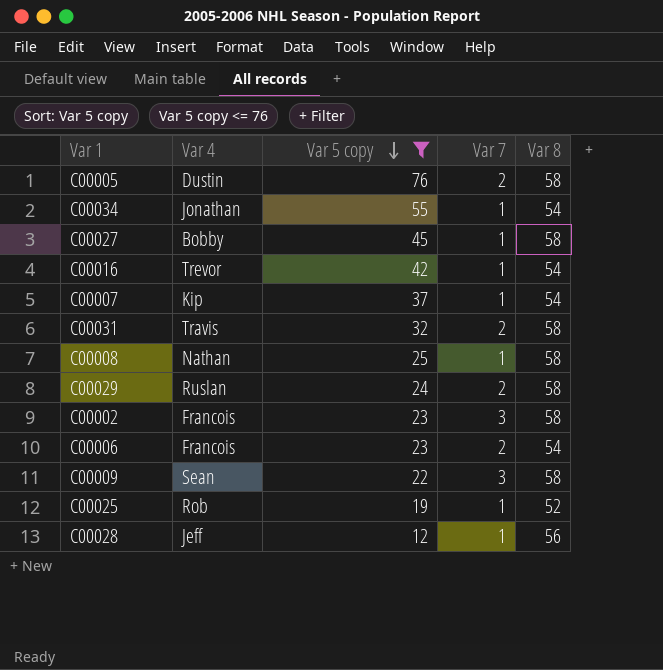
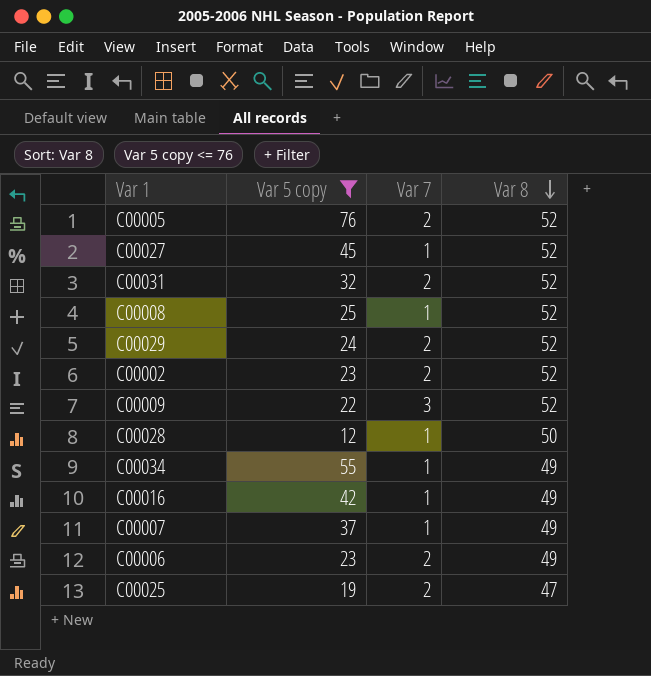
row order: Var 5 copy descending -> Var 8 descending
column Var 4 | position: 2 -> none
C00005 | Var 8: 58 -> 52
C00027 | Var 8: 58 -> 52
C00031 | Var 8: 58 -> 52
C00008 | Var 8: 58 -> 52
C00029 | Var 8: 58 -> 52
C00002 | Var 7: 3 -> 2
C00002 | Var 8: 58 -> 52
C00009 | Var 8: 58 -> 52
C00028 | Var 8: 56 -> 50
C00034 | Var 8: 54 -> 49
C00016 | Var 8: 54 -> 49
C00007 | Var 8: 54 -> 49
C00006 | Var 8: 54 -> 49
C00025 | Var 7: 1 -> 2
C00025 | Var 8: 52 -> 47

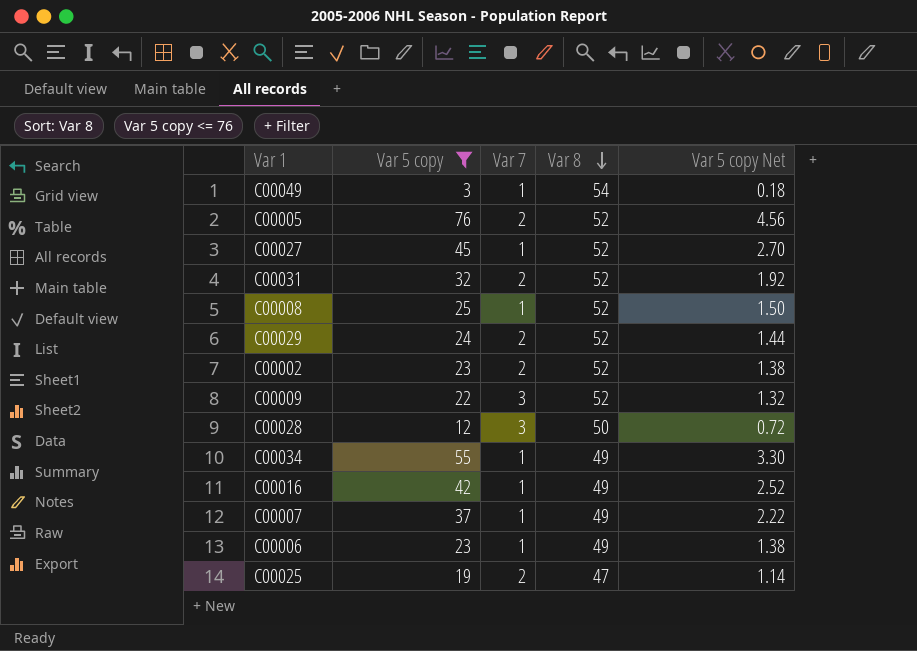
column Var 5 copy Net | formula: none -> [Var 5 copy] * 0.06
row C00049: none -> 3 | 1 | 54 | 0.18
C00028 | Var 7: 1 -> 3
C00006 | Var 7: 2 -> 1

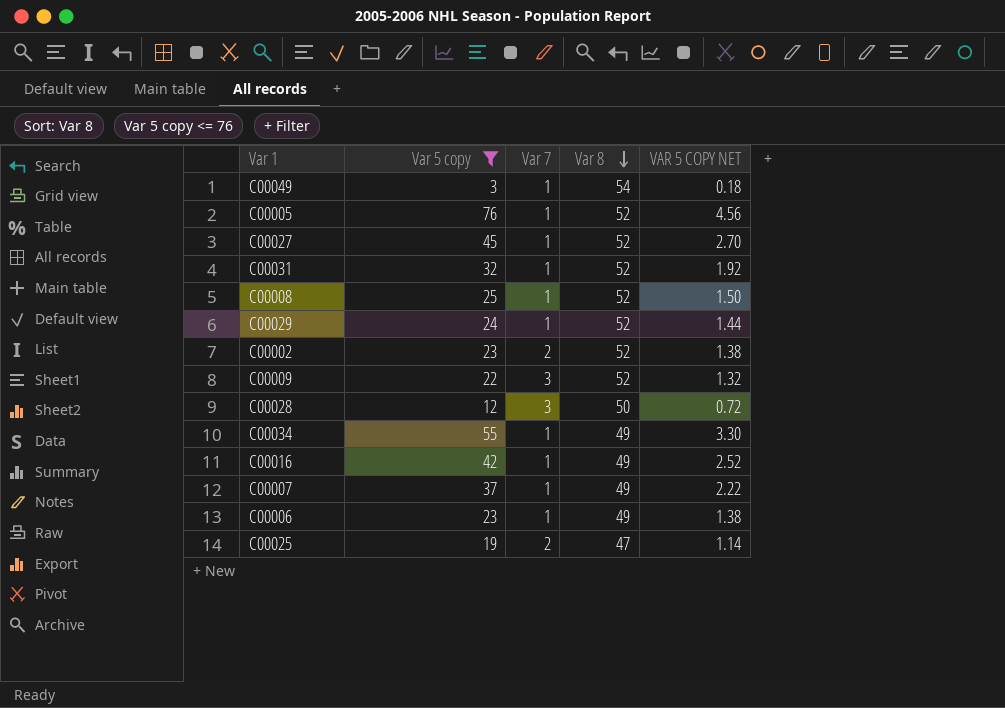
column name: Var 5 copy Net -> VAR 5 COPY NET
C00005 | Var 7: 2 -> 1
C00031 | Var 7: 2 -> 1
C00029 | Var 7: 2 -> 1

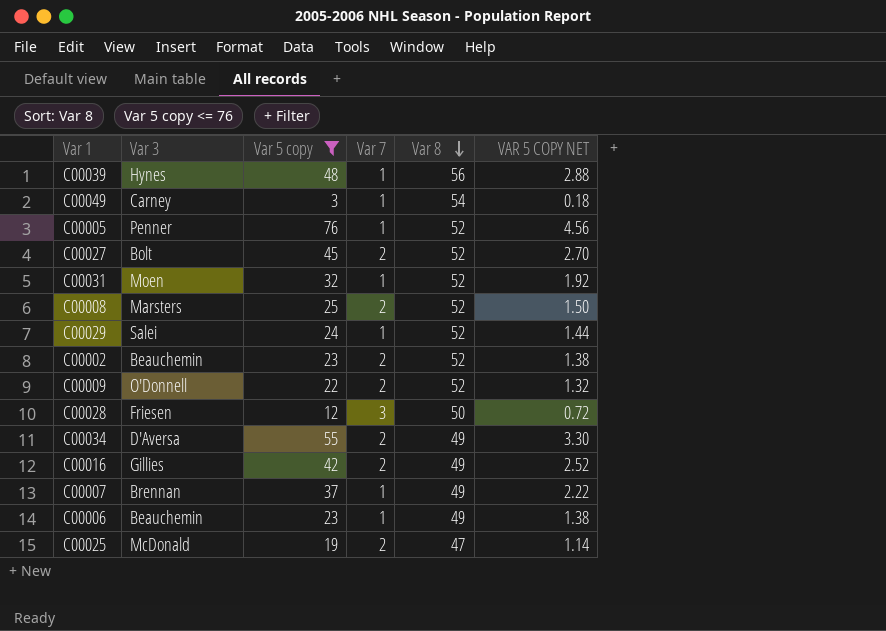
column Var 3 | position: none -> 2
row C00039: none -> Hynes | 48 | 1 | 56 | 2.88
C00027 | Var 7: 1 -> 2
C00008 | Var 7: 1 -> 2
C00009 | Var 7: 3 -> 2
C00034 | Var 7: 1 -> 2
C00016 | Var 7: 1 -> 2

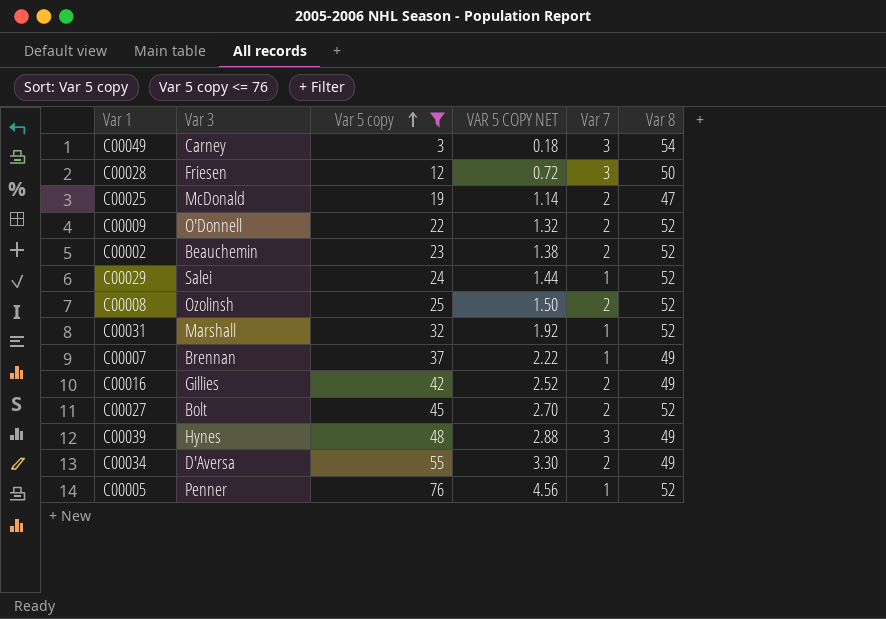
row order: Var 8 descending -> Var 5 copy ascending
column VAR 5 COPY NET | position: 6 -> 4
row C00006: Beauchemin | 23 | 1 | 49 | 1.38 -> none
C00049 | Var 7: 1 -> 3
C00008 | Var 3: Marsters -> Ozolinsh
C00031 | Var 3: Moen -> Marshall
C00039 | Var 7: 1 -> 3
C00039 | Var 8: 56 -> 49

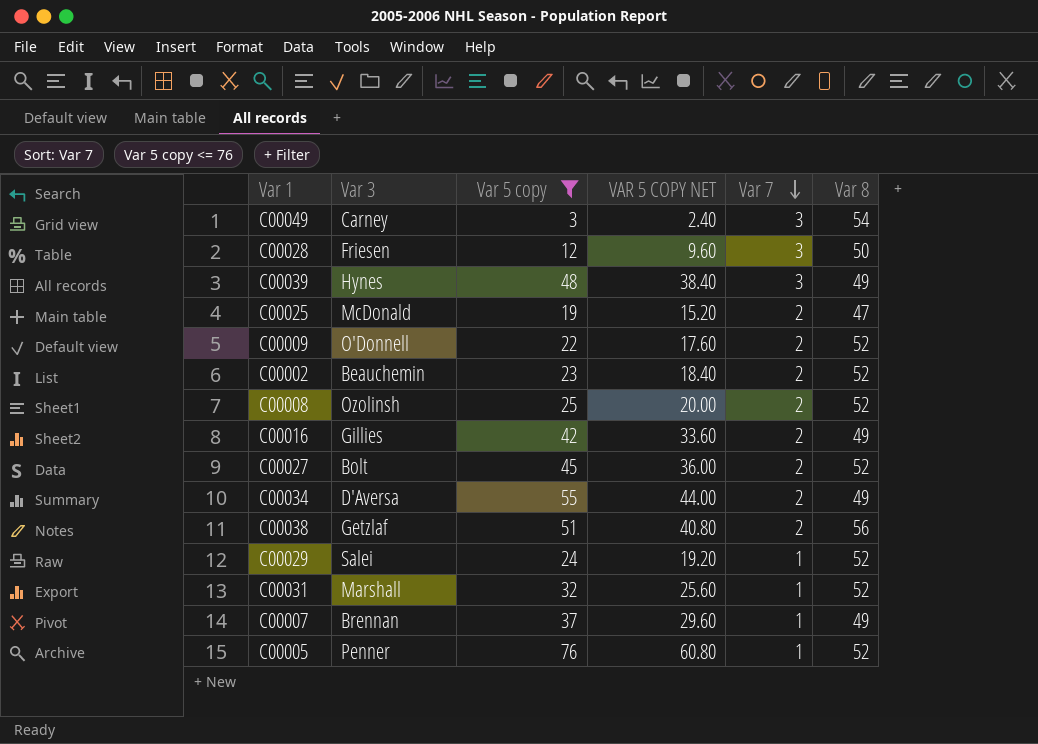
row order: Var 5 copy ascending -> Var 7 descending
column VAR 5 COPY NET | formula: [Var 5 copy] * 0.06 -> [Var 5 copy] * 0.8
row C00038: none -> Getzlaf | 51 | 40.80 | 2 | 56

